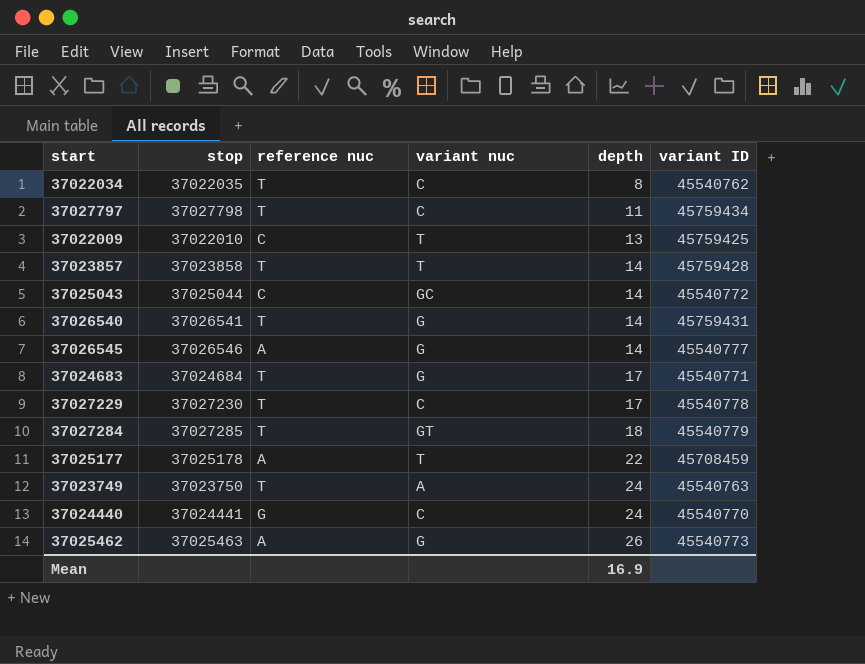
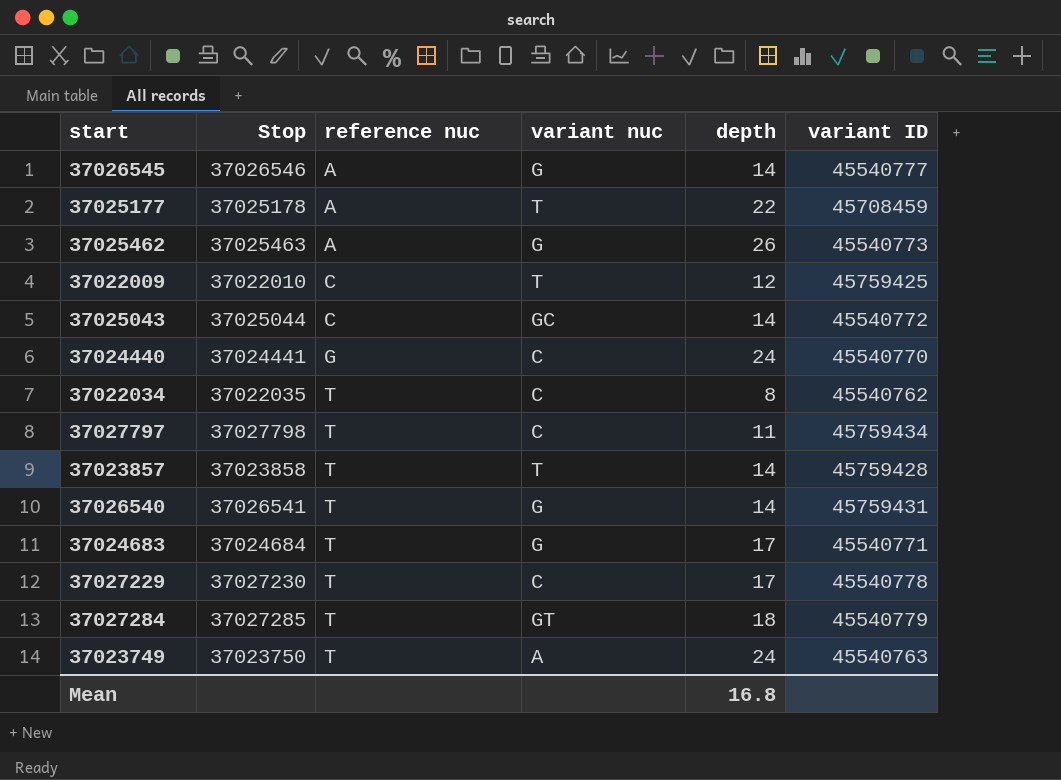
row order: depth ascending -> reference nuc ascending
column name: stop -> Stop
37022009 | depth: 13 -> 12
Mean | depth: 16.9 -> 16.8

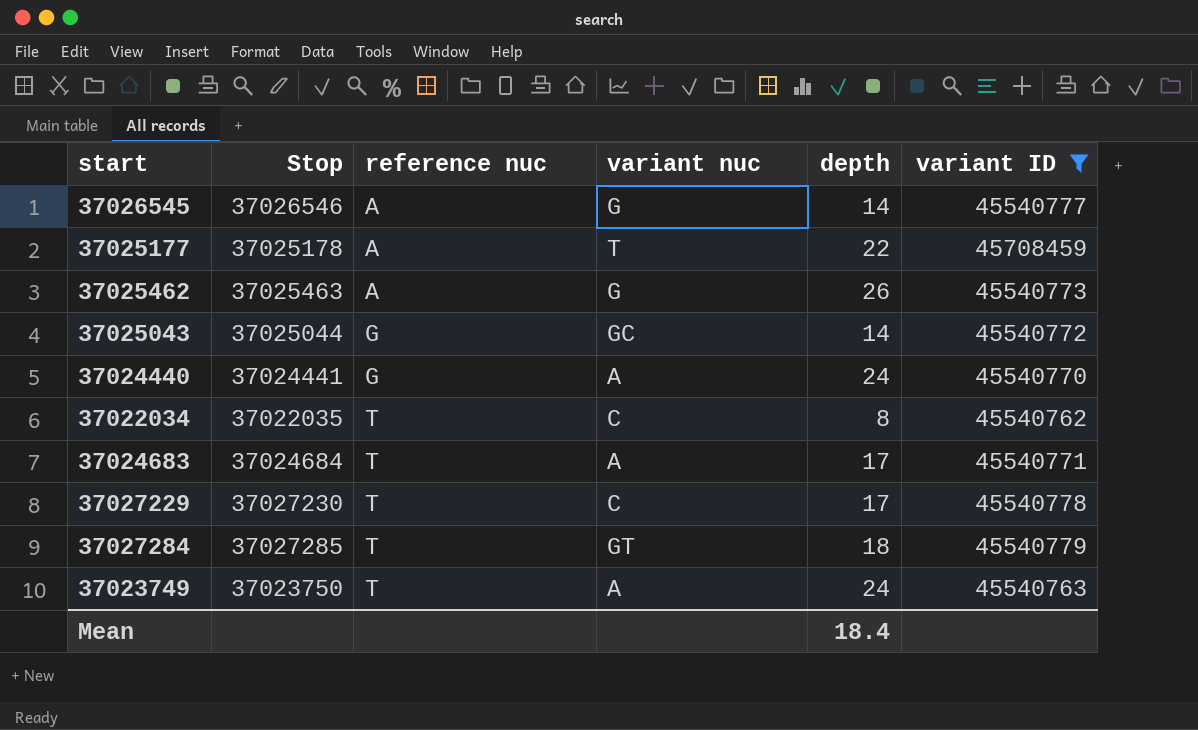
filter: none -> variant ID <= 45708459
37025043 | reference nuc: C -> G
37024440 | variant nuc: C -> A
37024683 | variant nuc: G -> A
Mean | depth: 16.8 -> 18.4

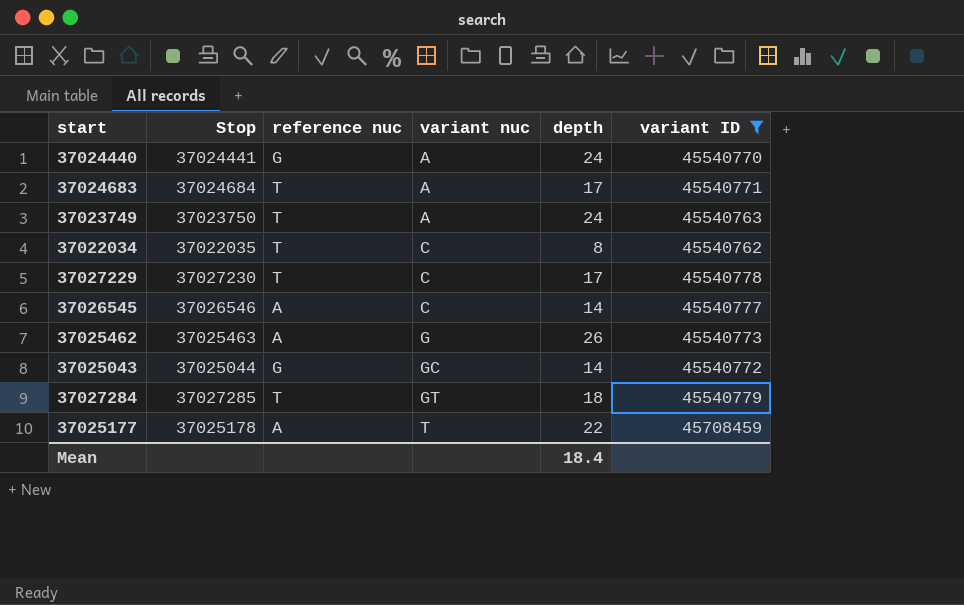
row order: reference nuc ascending -> variant nuc ascending
37026545 | variant nuc: G -> C

